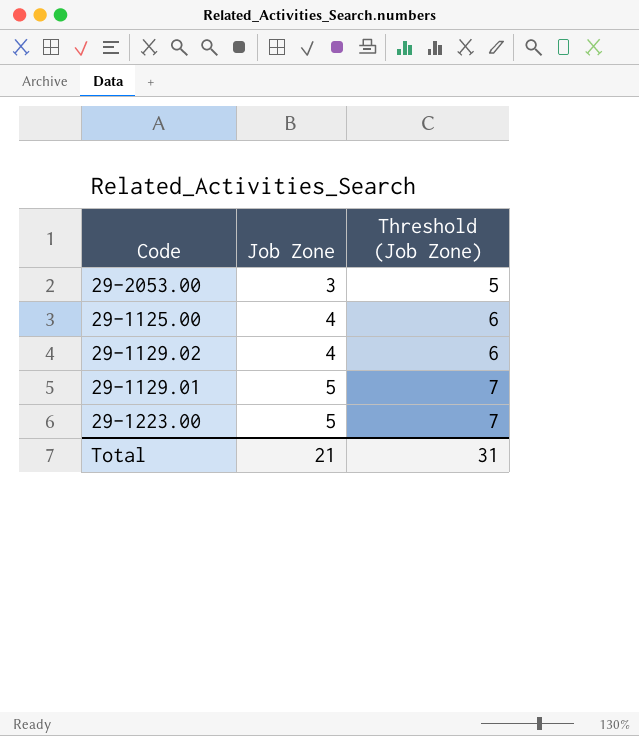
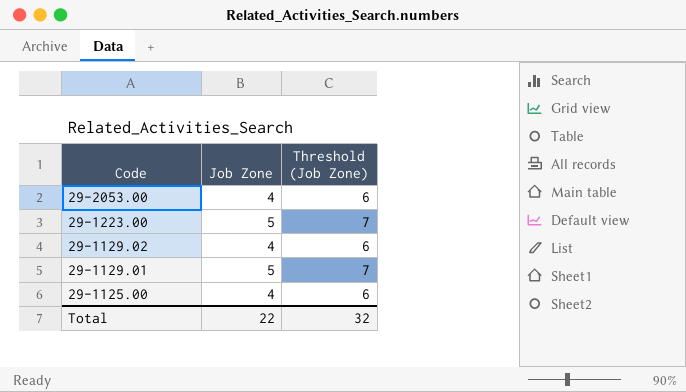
row order: Job Zone ascending -> Code descending
29-2053.00 | Job Zone: 3 -> 4
29-2053.00 | Threshold (Job Zone): 5 -> 6
Total | Job Zone: 21 -> 22
Total | Threshold (Job Zone): 31 -> 32

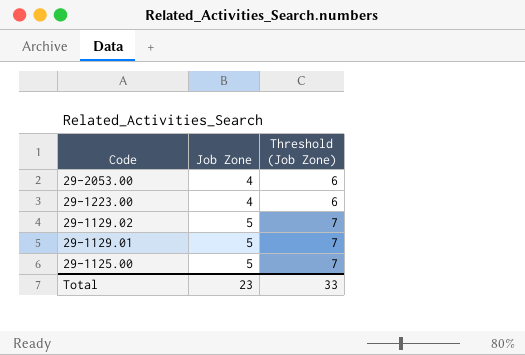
29-1223.00 | Job Zone: 5 -> 4
29-1223.00 | Threshold (Job Zone): 7 -> 6
29-1129.02 | Job Zone: 4 -> 5
29-1129.02 | Threshold (Job Zone): 6 -> 7
29-1125.00 | Job Zone: 4 -> 5
29-1125.00 | Threshold (Job Zone): 6 -> 7
Total | Job Zone: 22 -> 23
Total | Threshold (Job Zone): 32 -> 33

